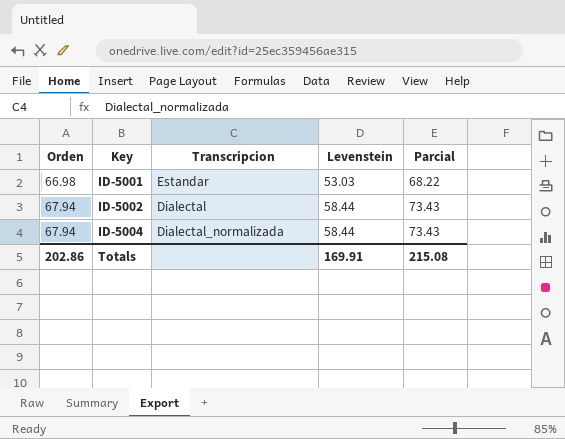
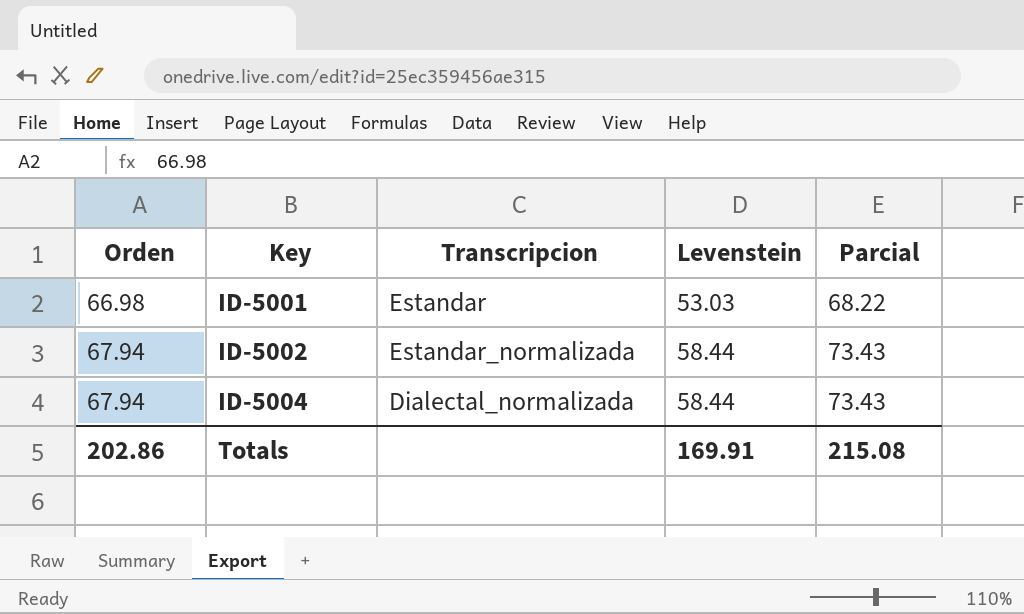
ID-5002 | Transcripcion: Dialectal -> Estandar_normalizada

